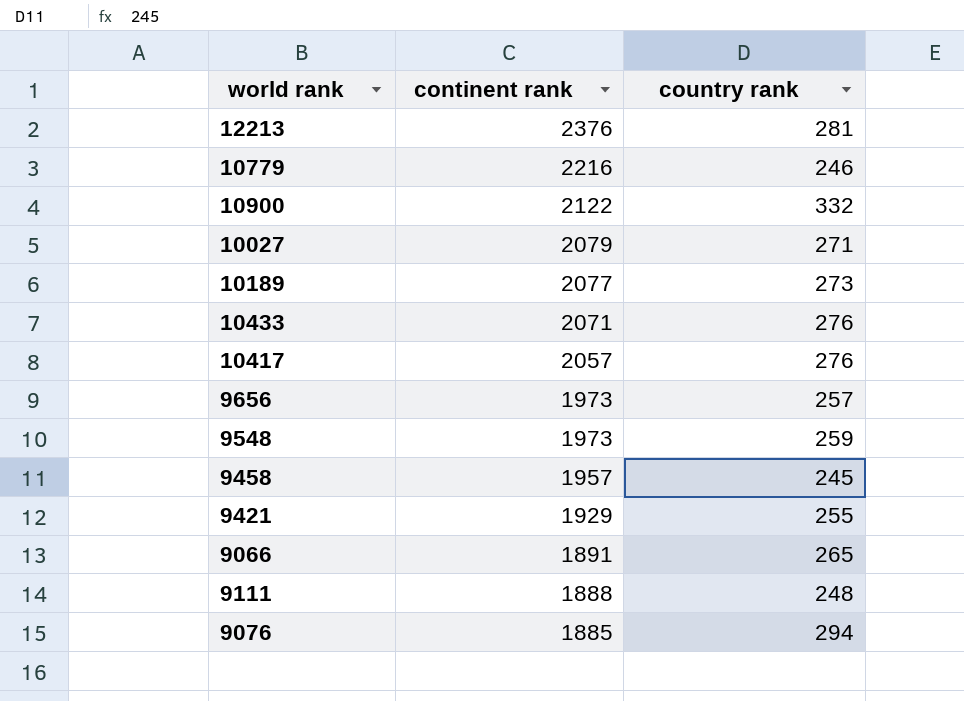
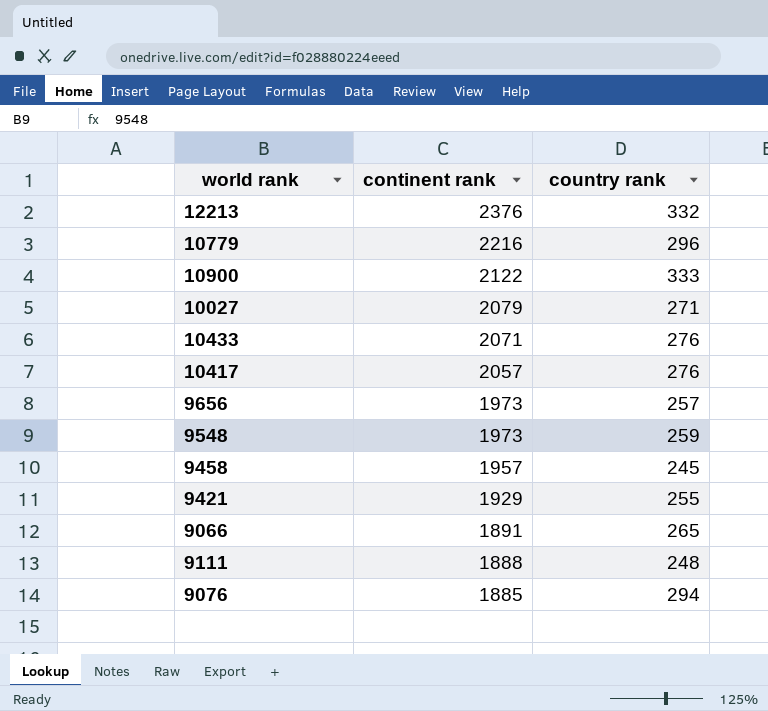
row 10189: 2077 | 273 -> none
12213 | country rank: 281 -> 332
10779 | country rank: 246 -> 296
10900 | country rank: 332 -> 333

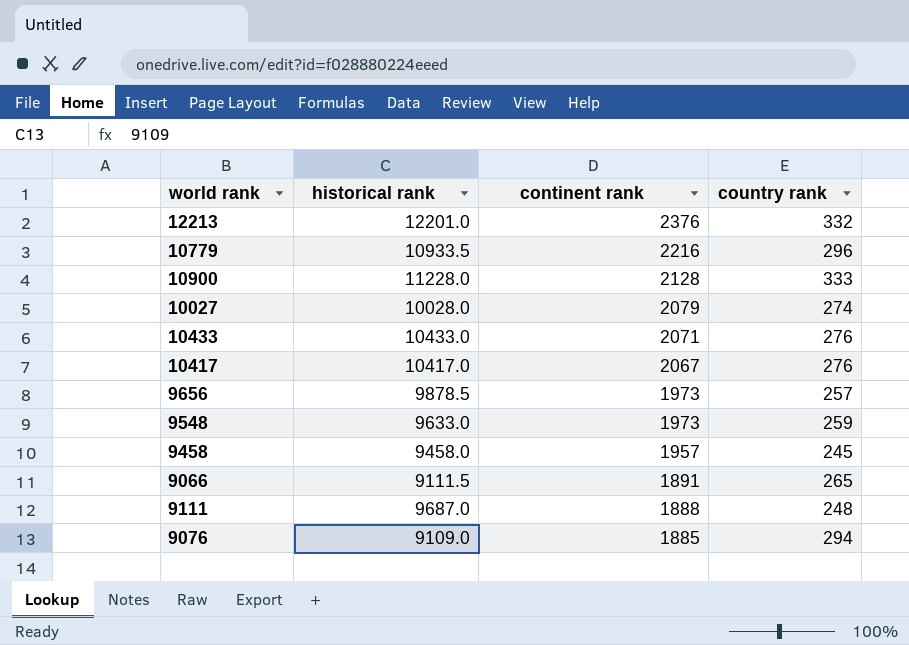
column historical rank | position: none -> 2
row 9421: 1929 | 255 -> none
10900 | continent rank: 2122 -> 2128
10027 | country rank: 271 -> 274
10417 | continent rank: 2057 -> 2067

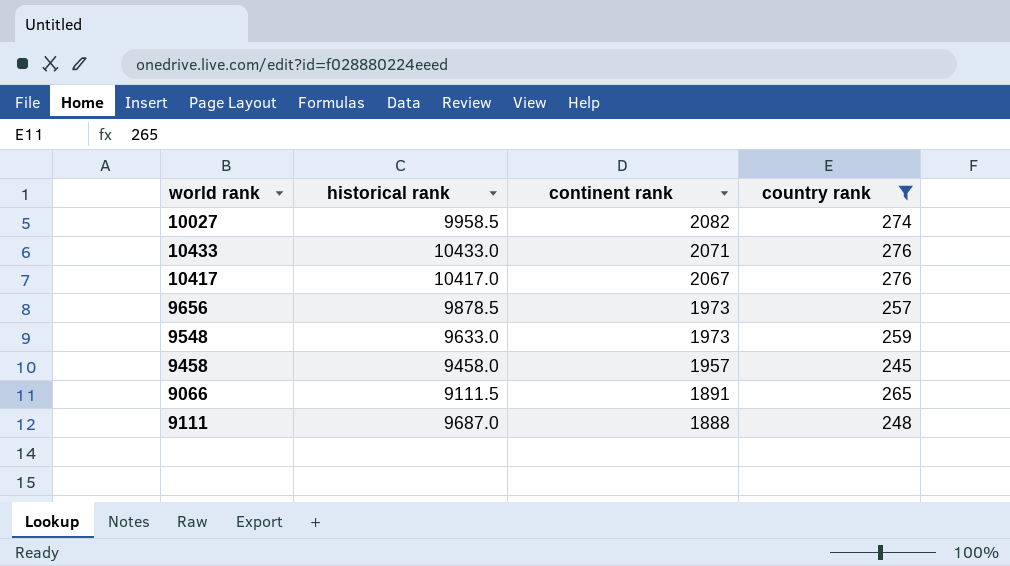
filter: none -> country rank <= 276
10027 | historical rank: 10028.0 -> 9958.5
10027 | continent rank: 2079 -> 2082

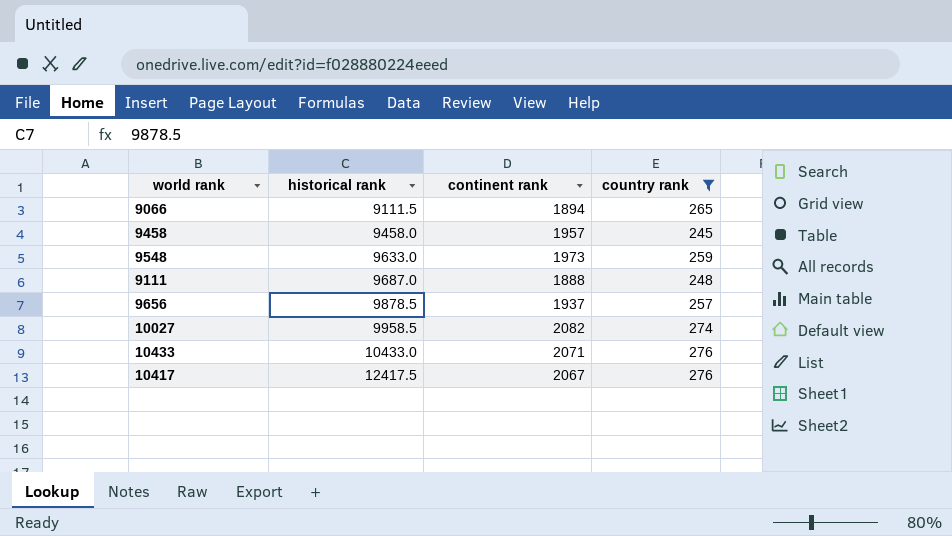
row order: continent rank descending -> historical rank ascending
9066 | continent rank: 1891 -> 1894
9656 | continent rank: 1973 -> 1937
10417 | historical rank: 10417.0 -> 12417.5

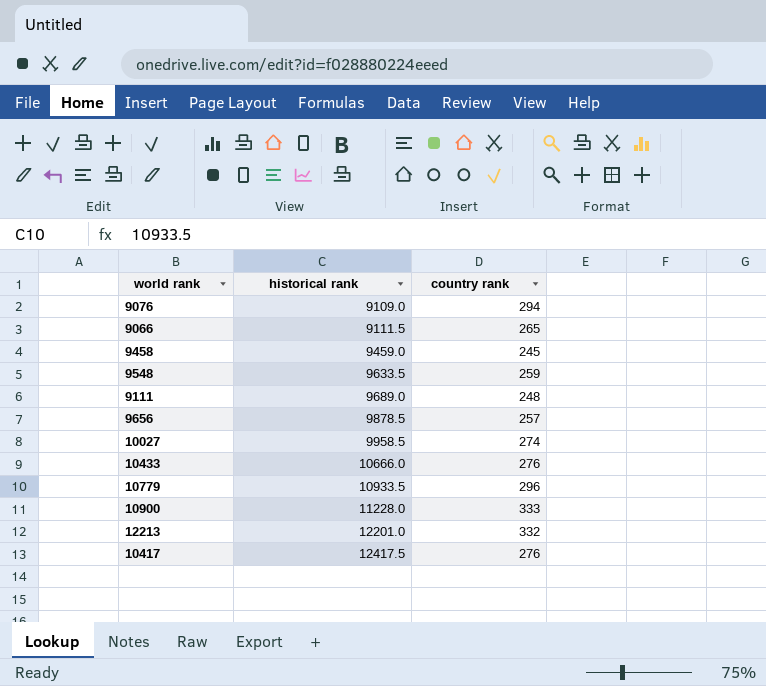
filter: country rank <= 276 -> none
column continent rank | position: 3 -> none
9458 | historical rank: 9458.0 -> 9459.0
9548 | historical rank: 9633.0 -> 9633.5
9111 | historical rank: 9687.0 -> 9689.0
10433 | historical rank: 10433.0 -> 10666.0

